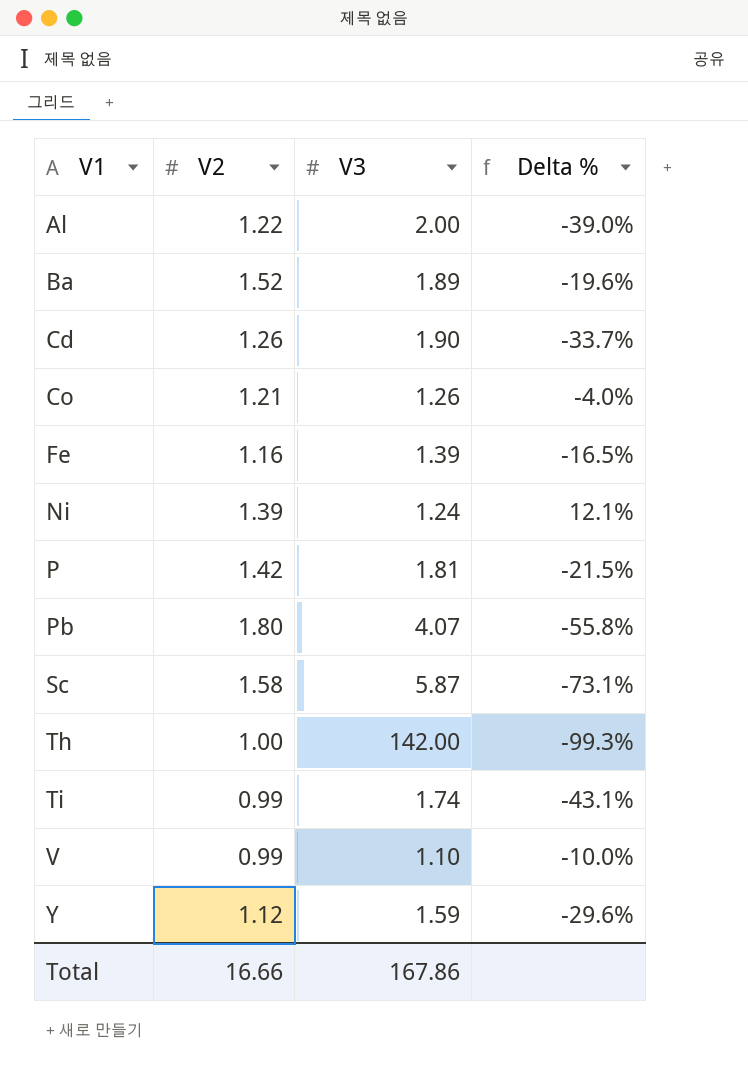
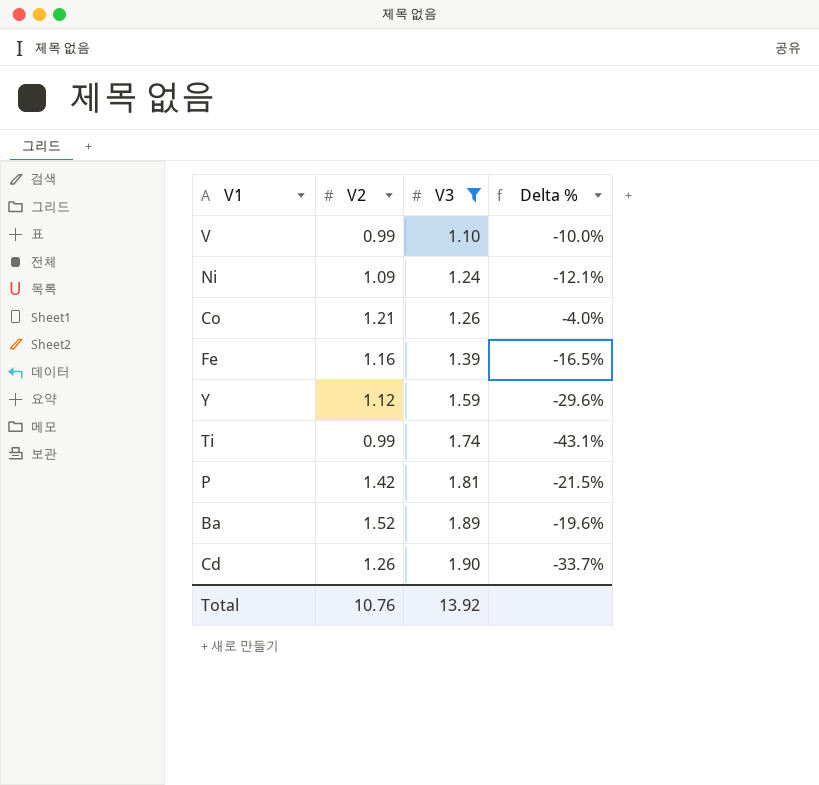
filter: none -> V3 <= 1.90
row order: V1 ascending -> V3 ascending
Ni | V2: 1.39 -> 1.09
Ni | Delta %: 12.1% -> -12.1%
Total | V2: 16.66 -> 10.76
Total | V3: 167.86 -> 13.92

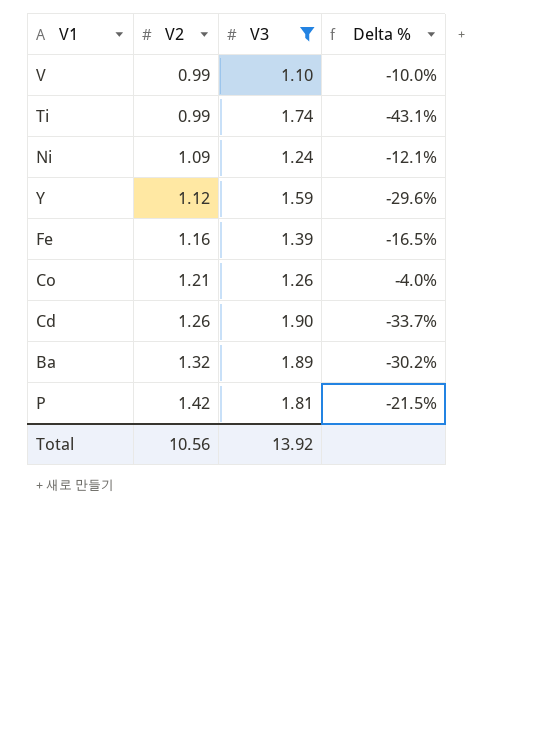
row order: V3 ascending -> V2 ascending
Ba | V2: 1.52 -> 1.32
Ba | Delta %: -19.6% -> -30.2%
Total | V2: 10.76 -> 10.56

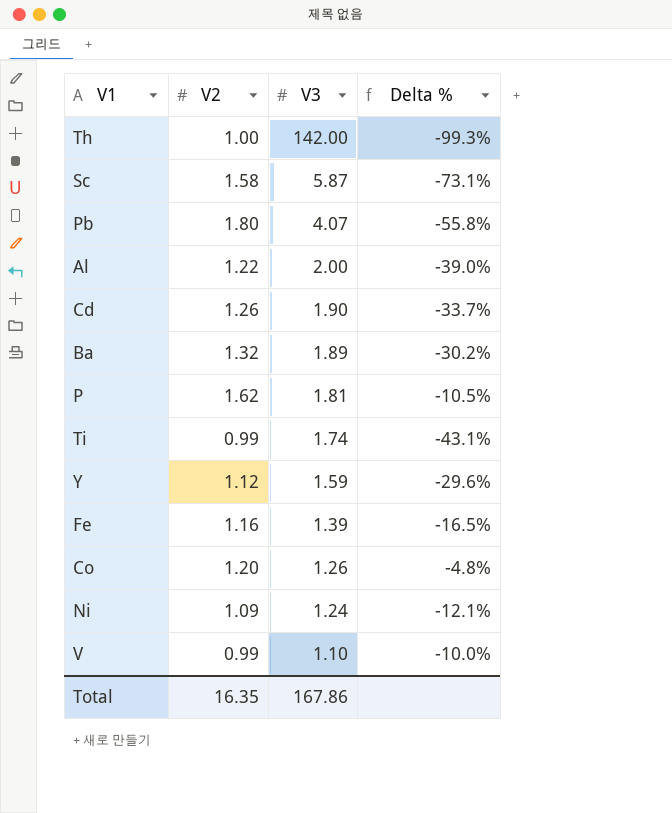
filter: V3 <= 1.90 -> none
row order: V2 ascending -> V3 descending
P | V2: 1.42 -> 1.62
P | Delta %: -21.5% -> -10.5%
Co | V2: 1.21 -> 1.20
Co | Delta %: -4.0% -> -4.8%
Total | V2: 10.56 -> 16.35
Total | V3: 13.92 -> 167.86

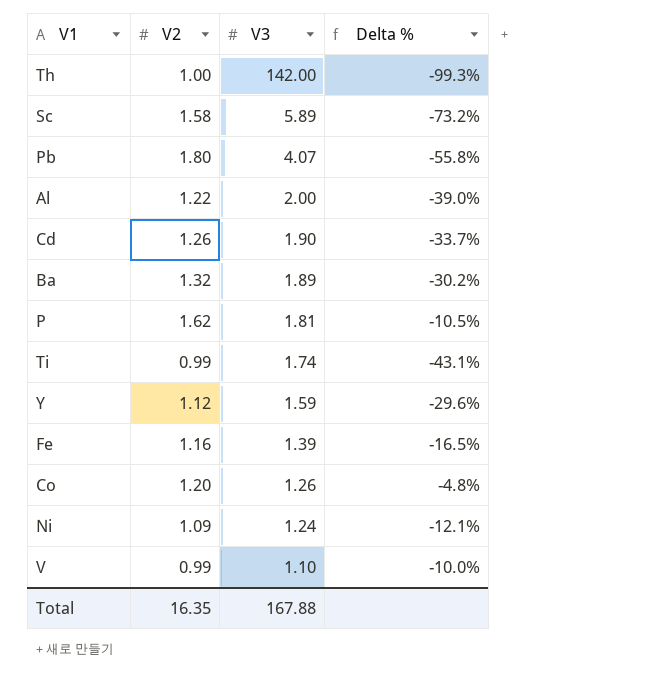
Sc | V3: 5.87 -> 5.89
Sc | Delta %: -73.1% -> -73.2%
Total | V3: 167.86 -> 167.88

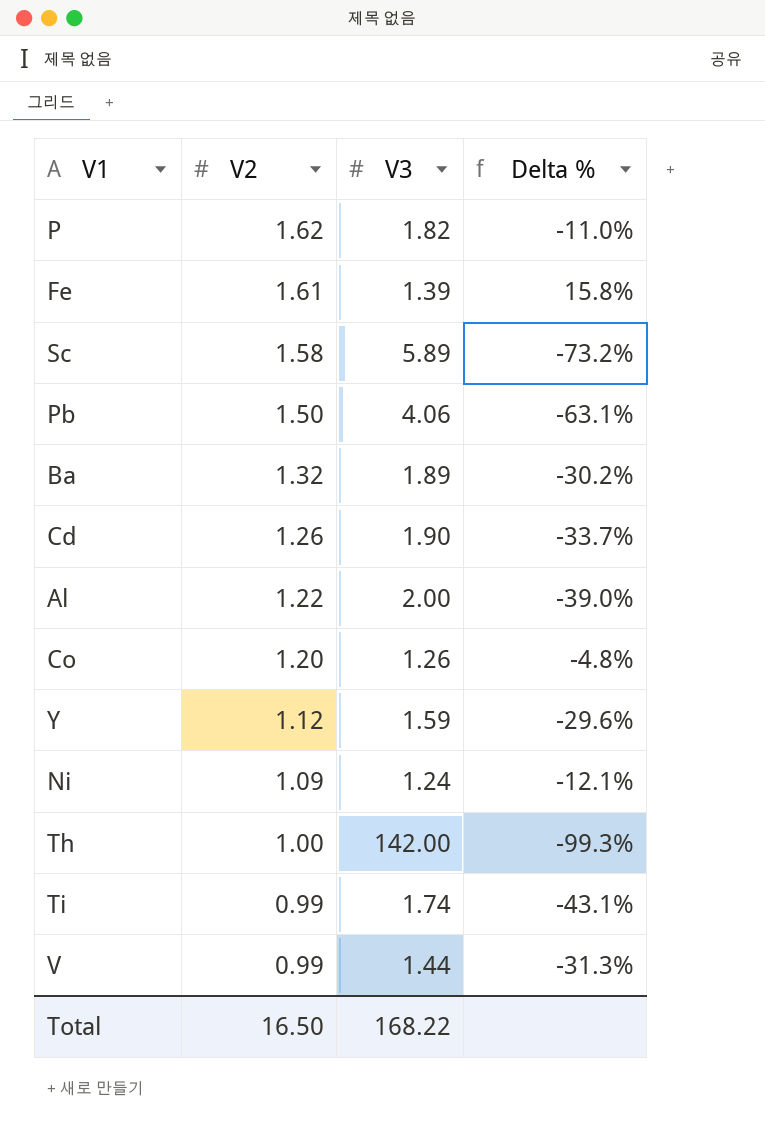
row order: V3 descending -> V2 descending
P | V3: 1.81 -> 1.82
P | Delta %: -10.5% -> -11.0%
Fe | V2: 1.16 -> 1.61
Fe | Delta %: -16.5% -> 15.8%
Pb | V2: 1.80 -> 1.50
Pb | V3: 4.07 -> 4.06
Pb | Delta %: -55.8% -> -63.1%
V | V3: 1.10 -> 1.44
V | Delta %: -10.0% -> -31.3%
Total | V2: 16.35 -> 16.50
Total | V3: 167.88 -> 168.22

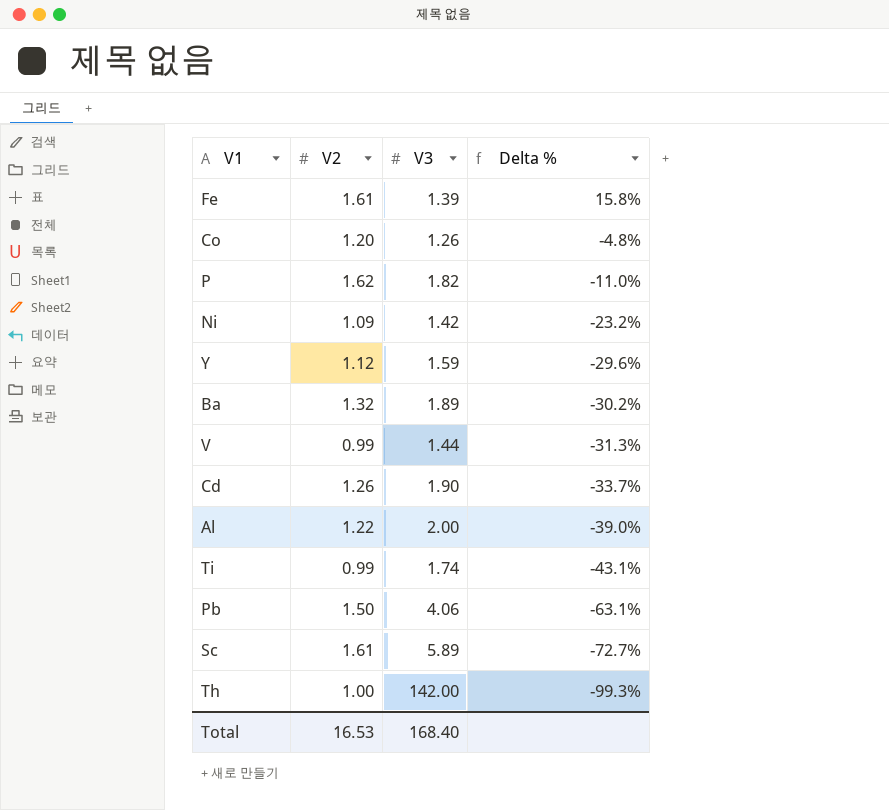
row order: V2 descending -> Delta % descending
Ni | V3: 1.24 -> 1.42
Ni | Delta %: -12.1% -> -23.2%
Sc | V2: 1.58 -> 1.61
Sc | Delta %: -73.2% -> -72.7%
Total | V2: 16.50 -> 16.53
Total | V3: 168.22 -> 168.40

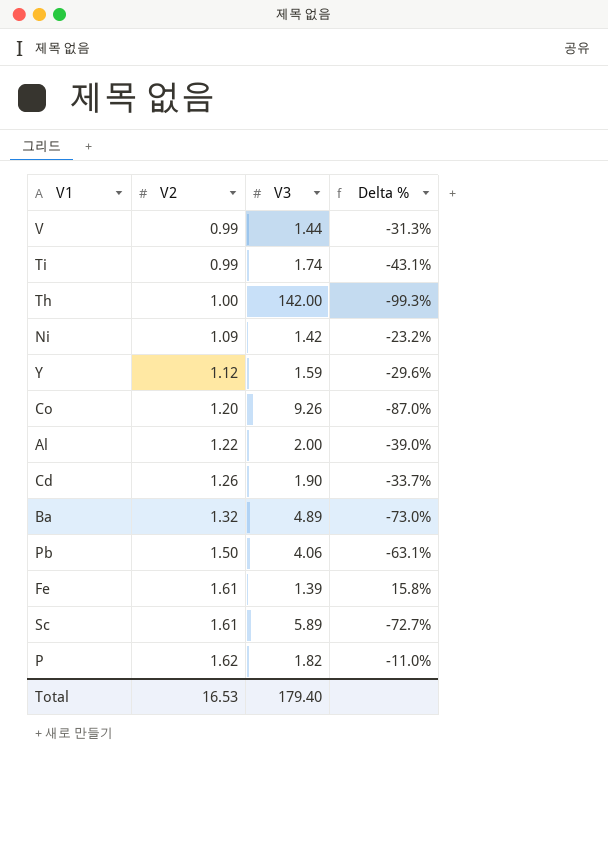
row order: Delta % descending -> V2 ascending
Co | V3: 1.26 -> 9.26
Co | Delta %: -4.8% -> -87.0%
Ba | V3: 1.89 -> 4.89
Ba | Delta %: -30.2% -> -73.0%
Total | V3: 168.40 -> 179.40

